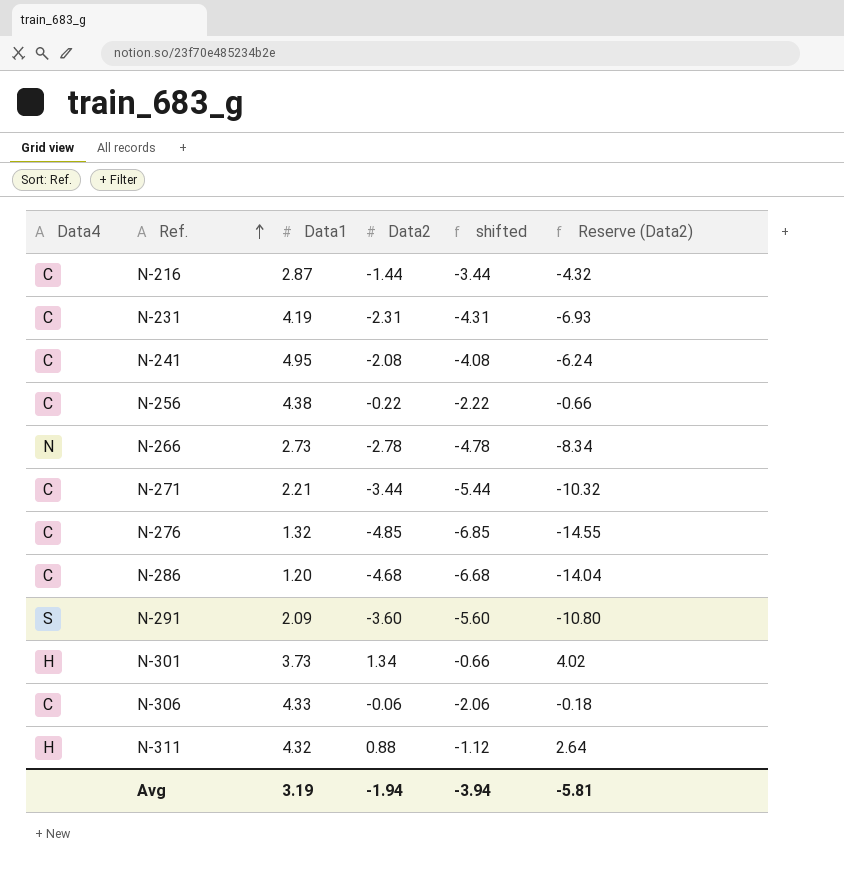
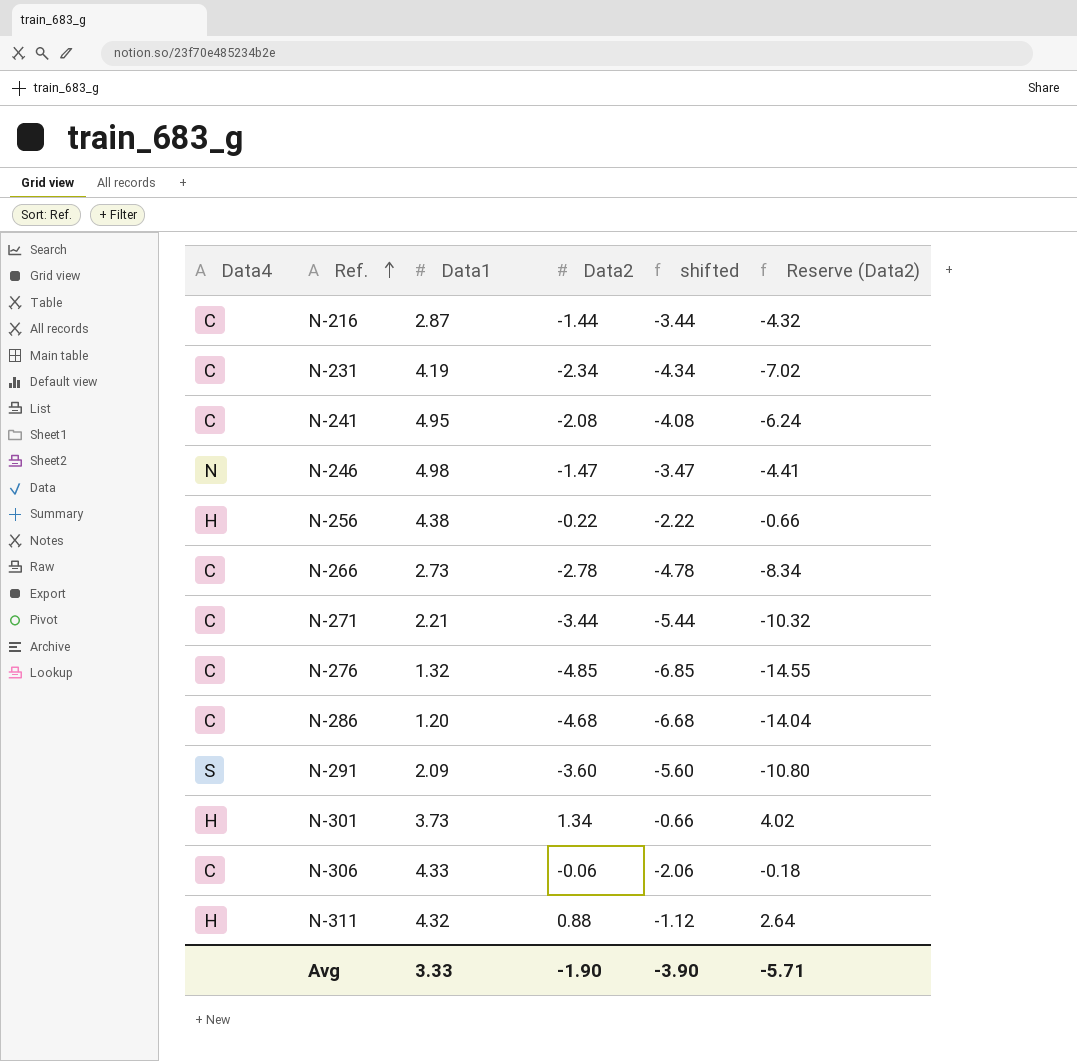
N-231 | Data2: -2.31 -> -2.34
N-231 | shifted: -4.31 -> -4.34
N-231 | Reserve (Data2): -6.93 -> -7.02
row N-246: none -> N | 4.98 | -1.47 | -3.47 | -4.41
N-256 | Data4: C -> H
N-266 | Data4: N -> C
Avg | Data1: 3.19 -> 3.33
Avg | Data2: -1.94 -> -1.90
Avg | shifted: -3.94 -> -3.90
Avg | Reserve (Data2): -5.81 -> -5.71

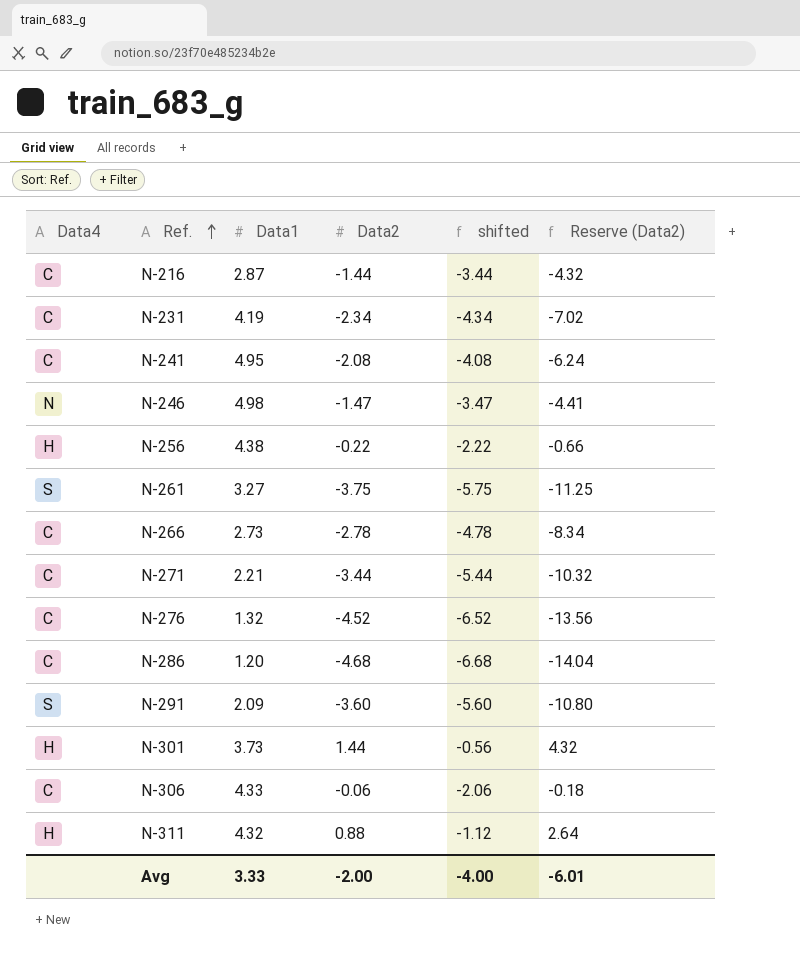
row N-261: none -> S | 3.27 | -3.75 | -5.75 | -11.25
N-276 | Data2: -4.85 -> -4.52
N-276 | shifted: -6.85 -> -6.52
N-276 | Reserve (Data2): -14.55 -> -13.56
N-301 | Data2: 1.34 -> 1.44
N-301 | shifted: -0.66 -> -0.56
N-301 | Reserve (Data2): 4.02 -> 4.32
Avg | Data2: -1.90 -> -2.00
Avg | shifted: -3.90 -> -4.00
Avg | Reserve (Data2): -5.71 -> -6.01

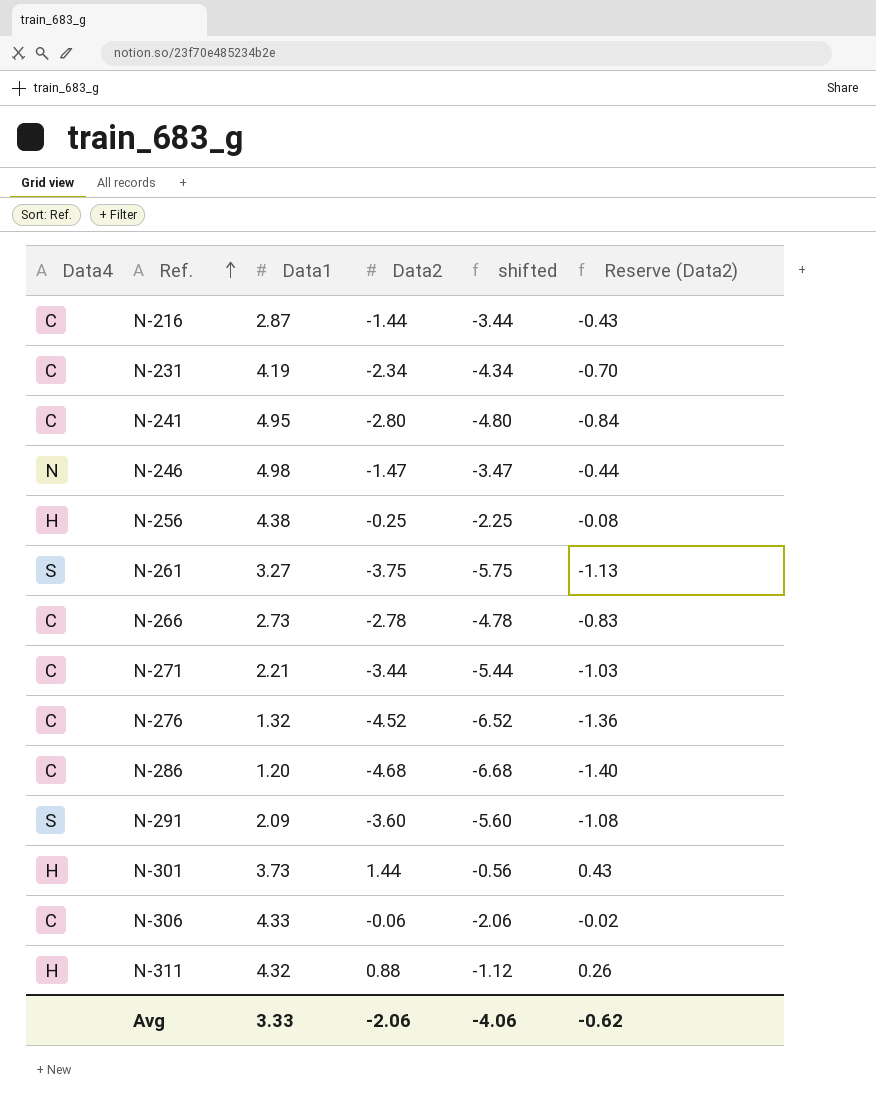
column Reserve (Data2) | formula: [Data2] * 3 -> [Data2] * 0.3
N-241 | Data2: -2.08 -> -2.80
N-241 | shifted: -4.08 -> -4.80
N-256 | Data2: -0.22 -> -0.25
N-256 | shifted: -2.22 -> -2.25
Avg | Data2: -2.00 -> -2.06
Avg | shifted: -4.00 -> -4.06
Avg | Reserve (Data2): -6.01 -> -0.62

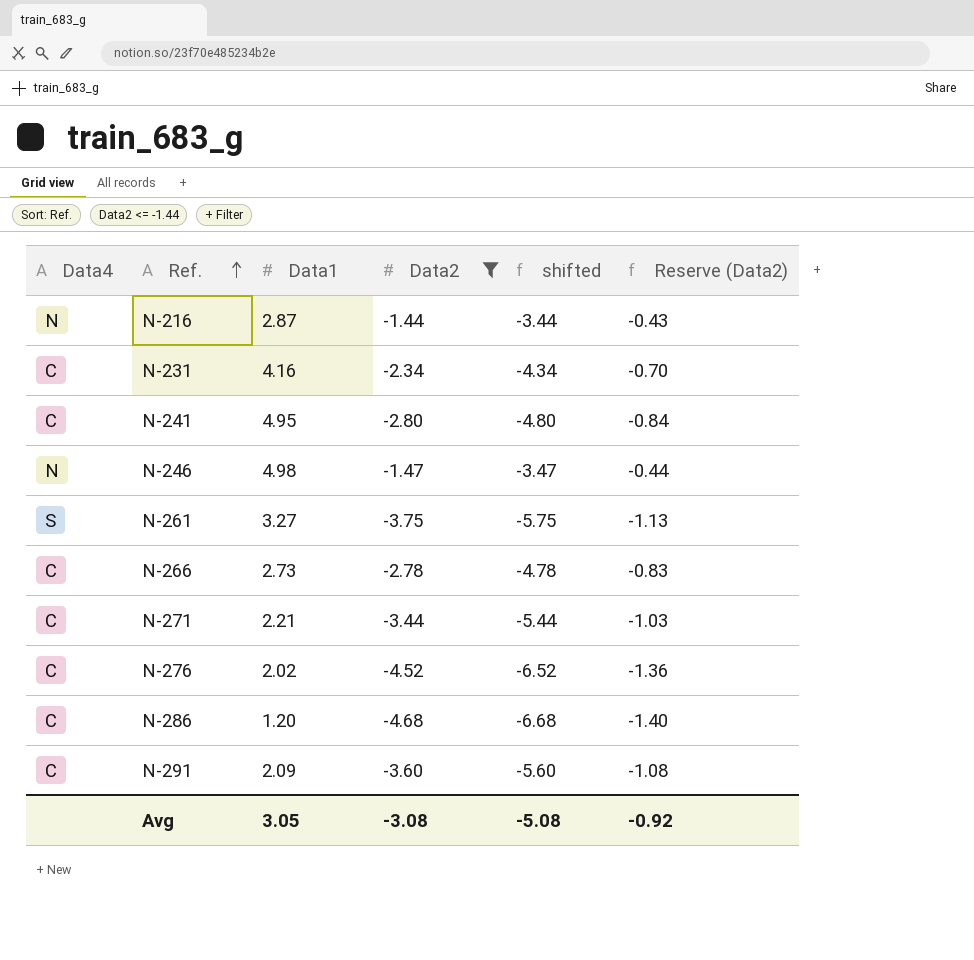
filter: none -> Data2 <= -1.44
N-216 | Data4: C -> N
N-231 | Data1: 4.19 -> 4.16
N-276 | Data1: 1.32 -> 2.02
N-291 | Data4: S -> C
Avg | Data1: 3.33 -> 3.05
Avg | Data2: -2.06 -> -3.08
Avg | shifted: -4.06 -> -5.08
Avg | Reserve (Data2): -0.62 -> -0.92

